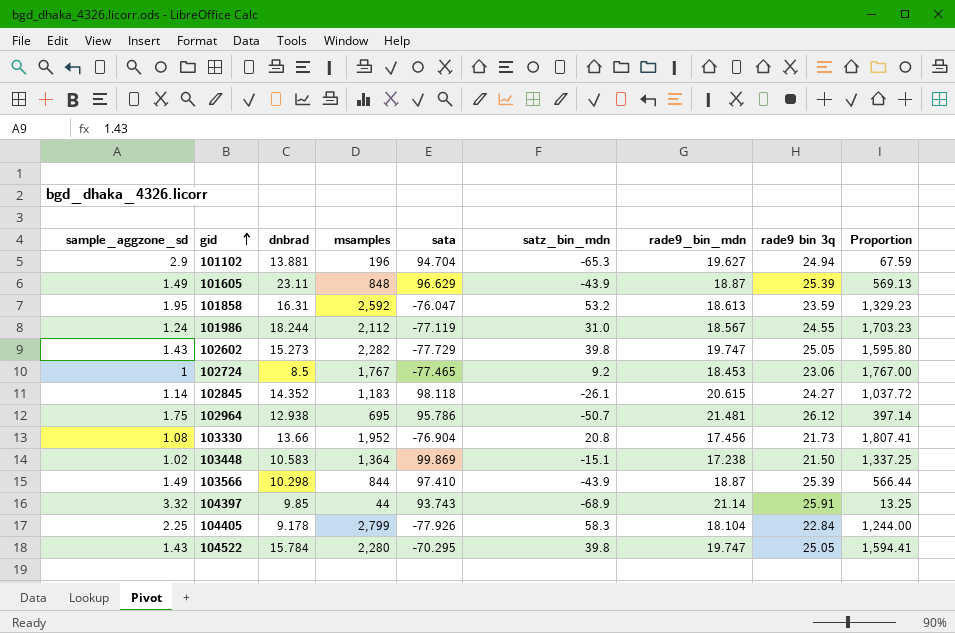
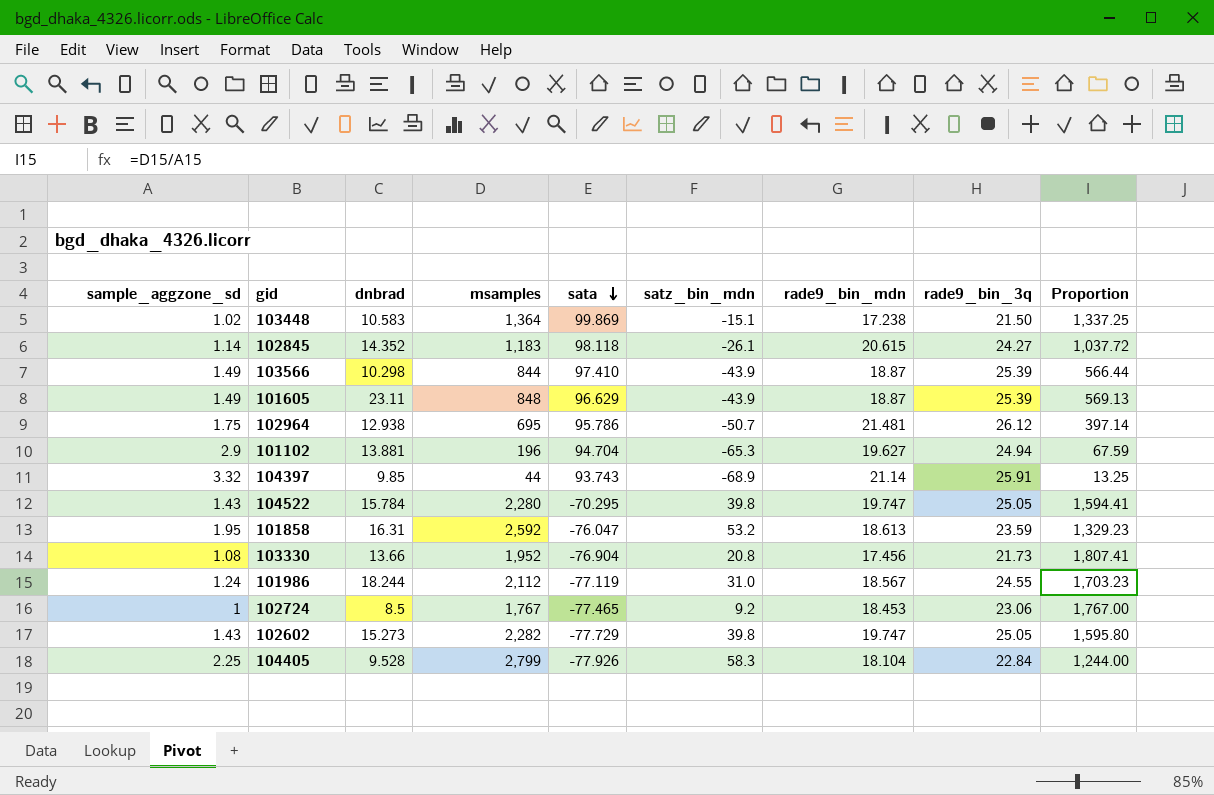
row order: gid ascending -> sata descending
column name: rade9 bin 3q -> rade9_bin_3q
104405 | dnbrad: 9.178 -> 9.528

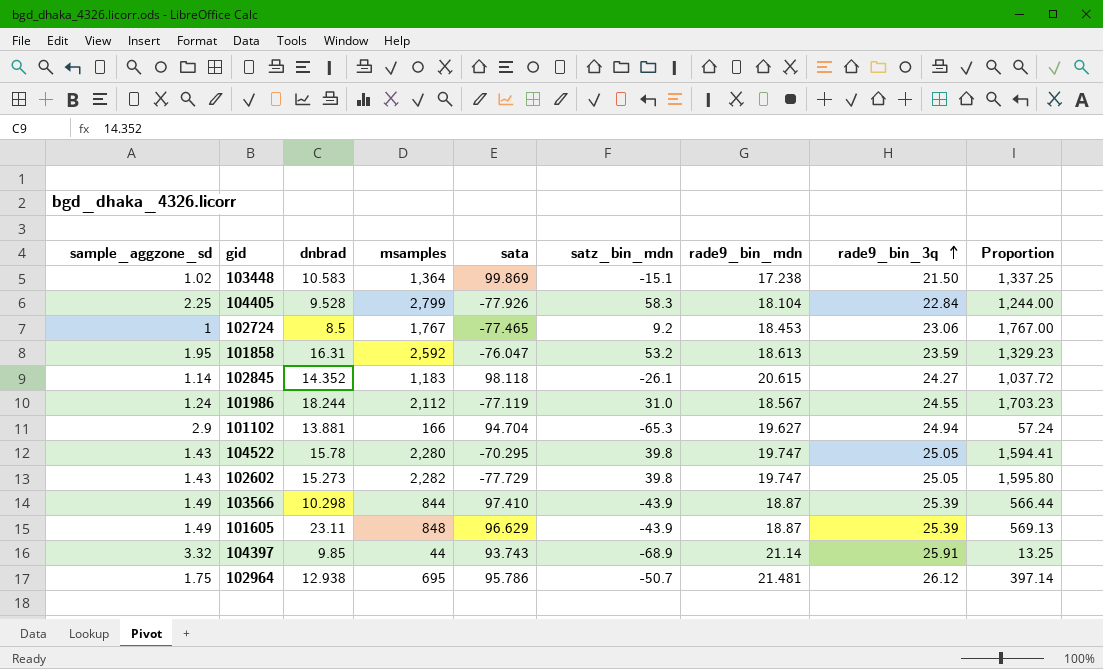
row order: sata descending -> rade9_bin_3q ascending
row 103330: 1.08 | 13.66 | 1,952 | -76.904 | 20.8 | 17.456 | 21.73 | 1,807.41 -> none
101102 | msamples: 196 -> 166
101102 | Proportion: 67.59 -> 57.24
104522 | dnbrad: 15.784 -> 15.78

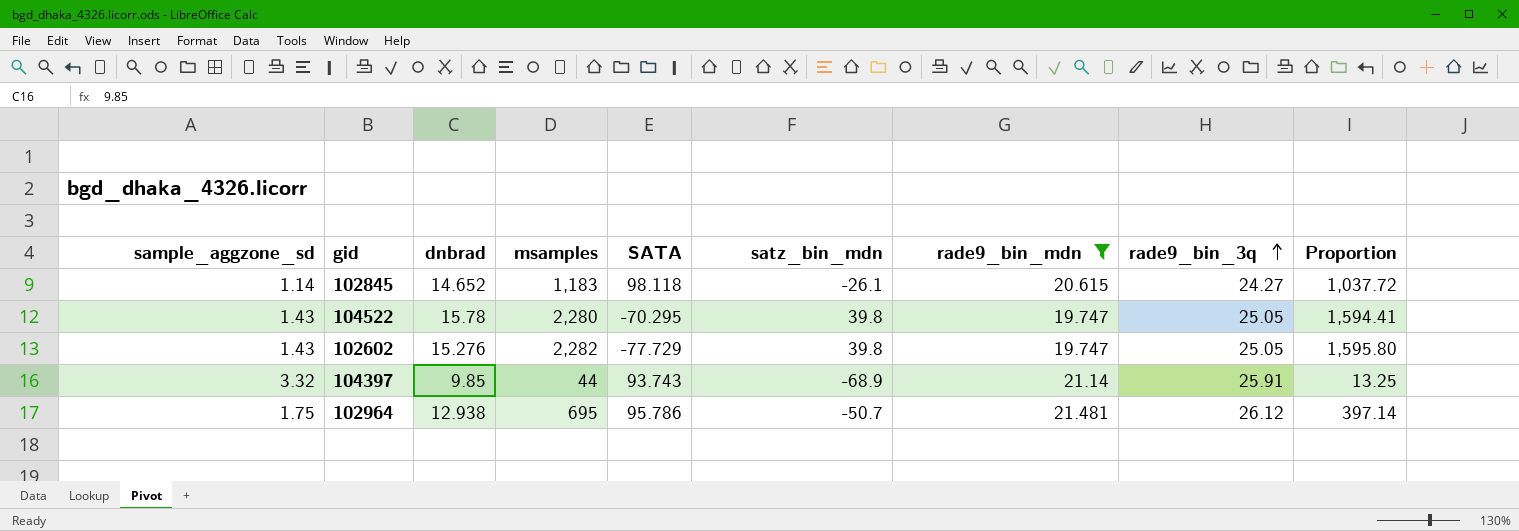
filter: none -> rade9_bin_mdn >= 19.747
column name: sata -> SATA
102845 | dnbrad: 14.352 -> 14.652
102602 | dnbrad: 15.273 -> 15.276

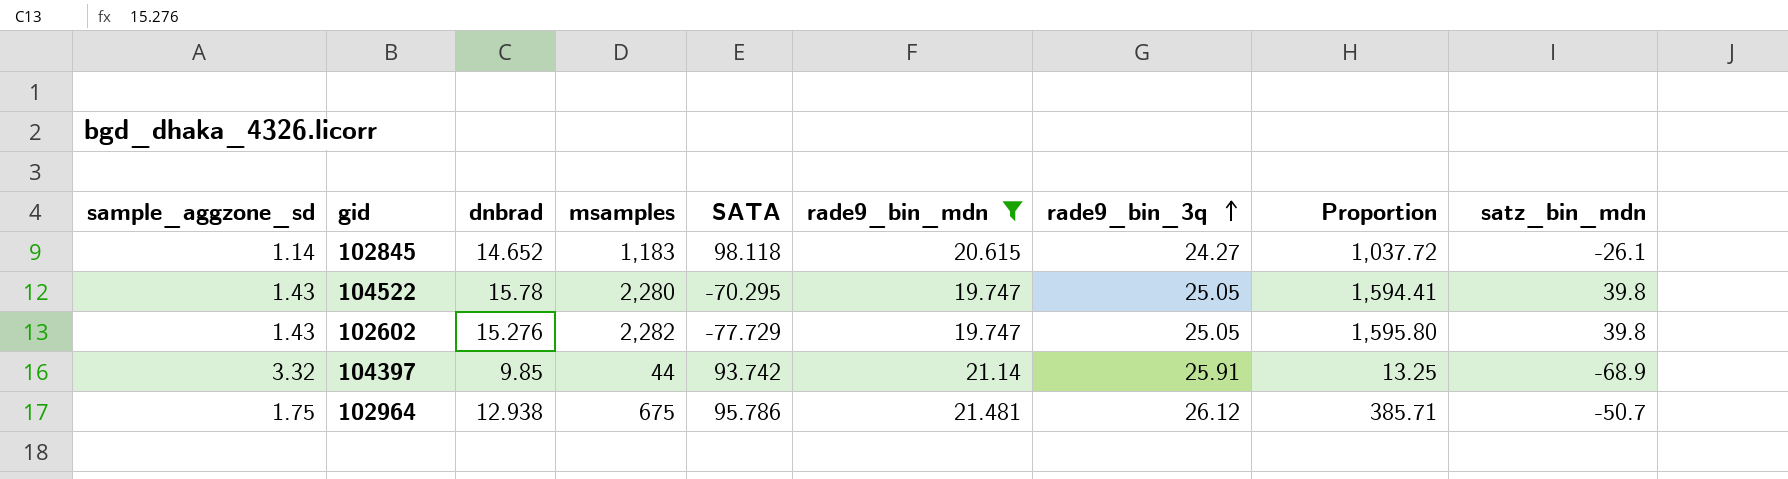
column satz_bin_mdn | position: 6 -> 9
104397 | SATA: 93.743 -> 93.742
102964 | msamples: 695 -> 675
102964 | Proportion: 397.14 -> 385.71

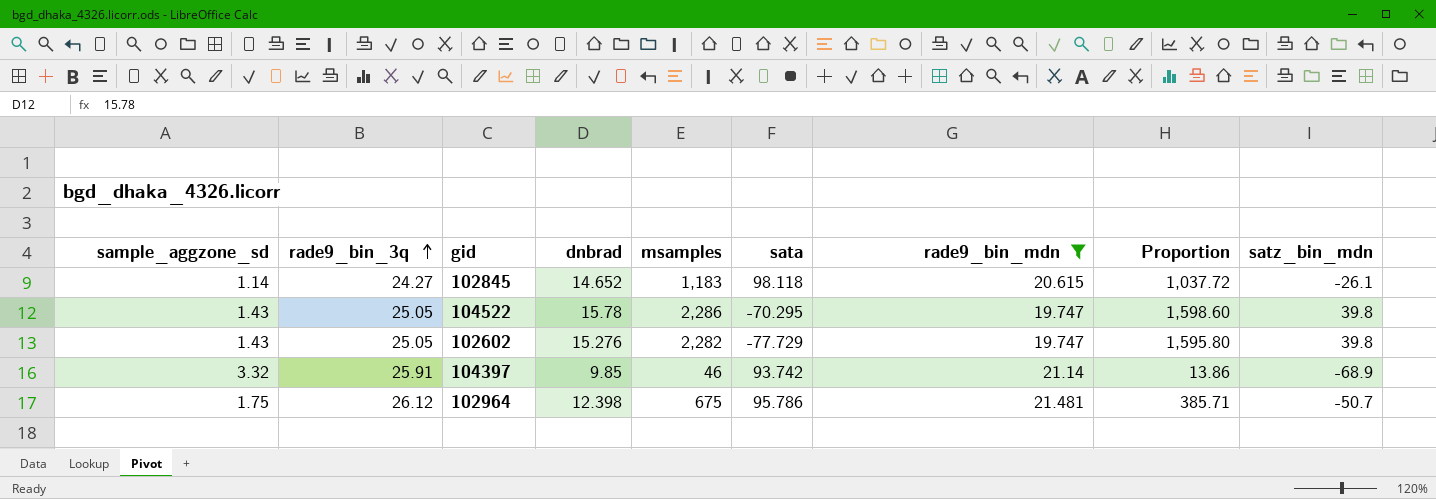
column rade9_bin_3q | position: 7 -> 2
column name: SATA -> sata
104522 | msamples: 2,280 -> 2,286
104522 | Proportion: 1,594.41 -> 1,598.60
104397 | msamples: 44 -> 46
104397 | Proportion: 13.25 -> 13.86
102964 | dnbrad: 12.938 -> 12.398

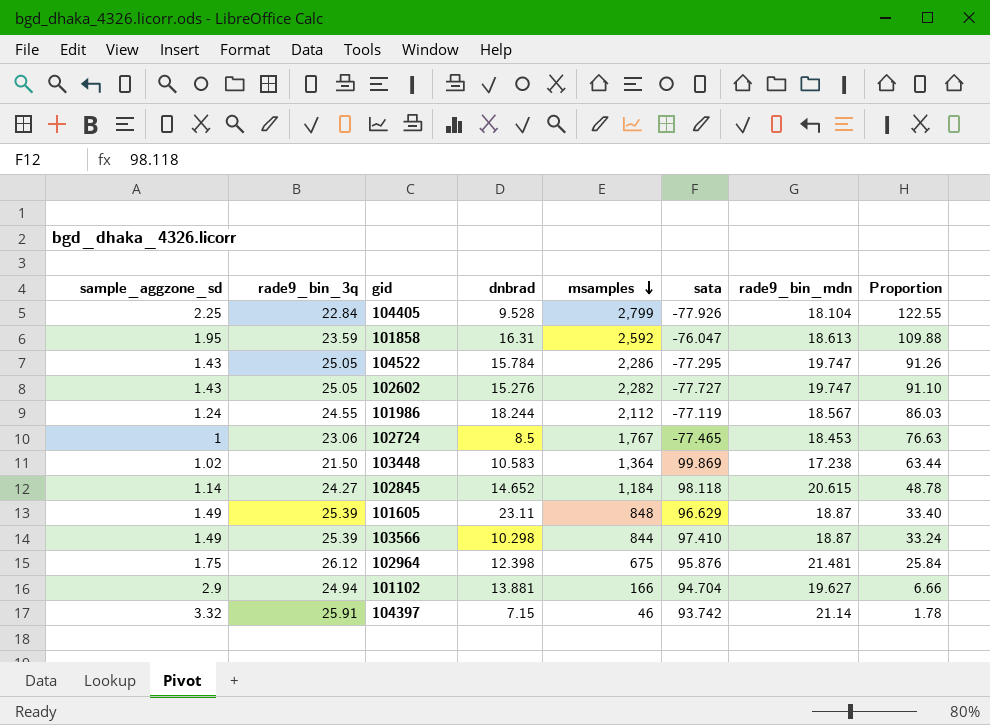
filter: rade9_bin_mdn >= 19.747 -> none
row order: rade9_bin_3q ascending -> msamples descending
column satz_bin_mdn | position: 9 -> none
column Proportion | formula: [msamples] / [sample_aggzone_sd] -> [msamples] / [rade9_bin_3q]
104522 | dnbrad: 15.78 -> 15.784
104522 | sata: -70.295 -> -77.295
102602 | sata: -77.729 -> -77.727
102845 | msamples: 1,183 -> 1,184
102964 | sata: 95.786 -> 95.876
104397 | dnbrad: 9.85 -> 7.15

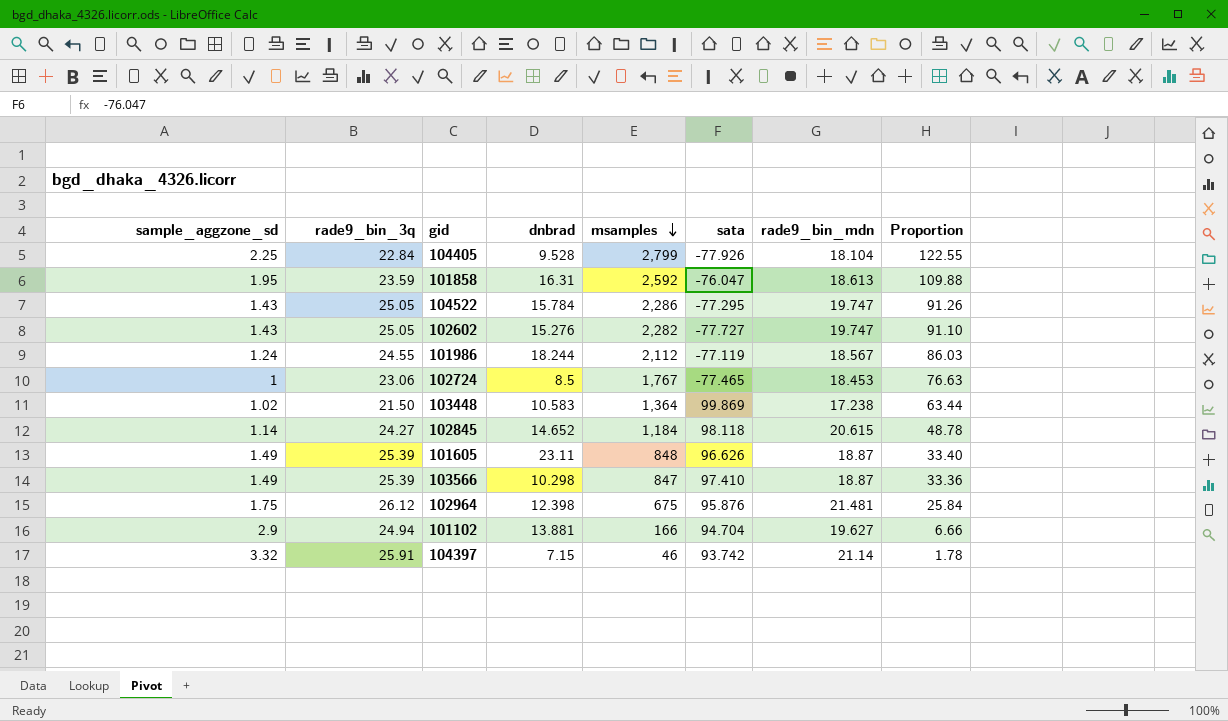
101605 | sata: 96.629 -> 96.626
103566 | msamples: 844 -> 847
103566 | Proportion: 33.24 -> 33.36

